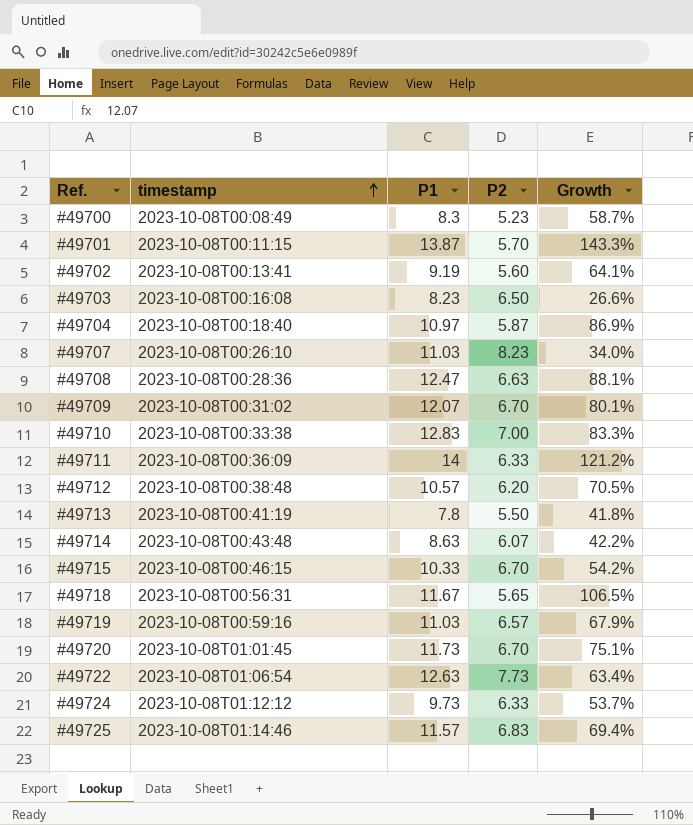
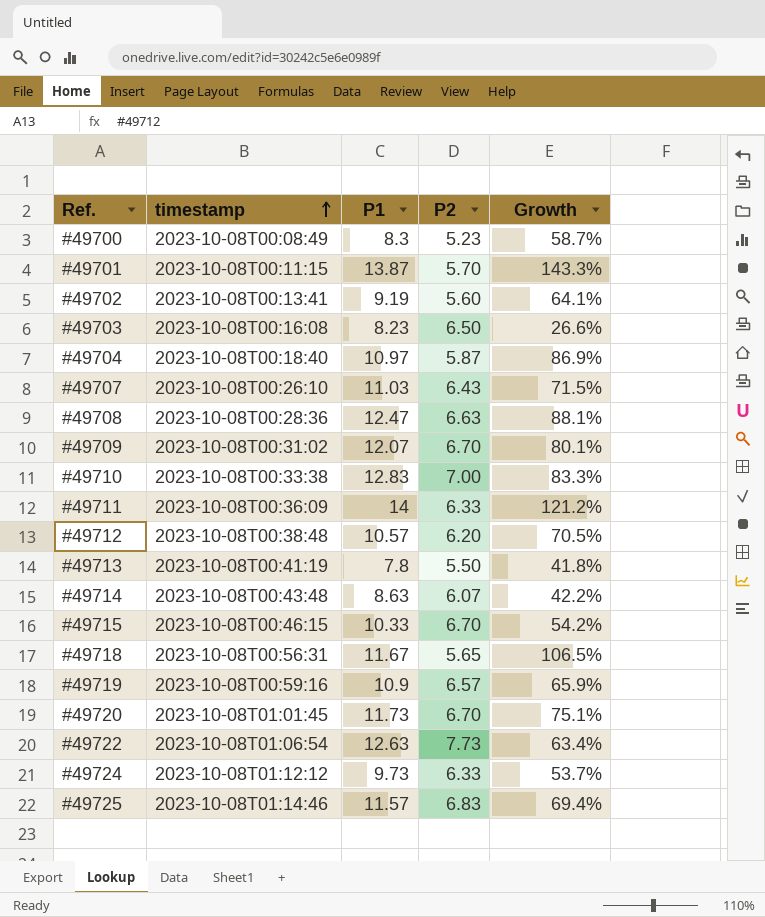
#49707 | P2: 8.23 -> 6.43
#49707 | Growth: 34.0% -> 71.5%
#49719 | P1: 11.03 -> 10.9
#49719 | Growth: 67.9% -> 65.9%

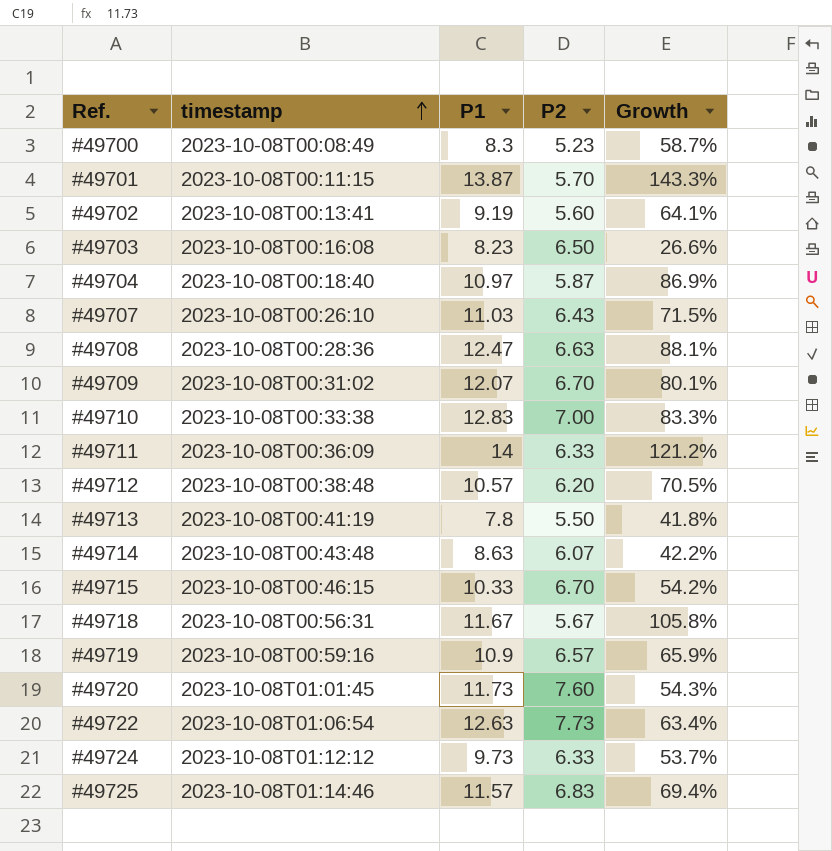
#49718 | P2: 5.65 -> 5.67
#49718 | Growth: 106.5% -> 105.8%
#49720 | P2: 6.70 -> 7.60
#49720 | Growth: 75.1% -> 54.3%

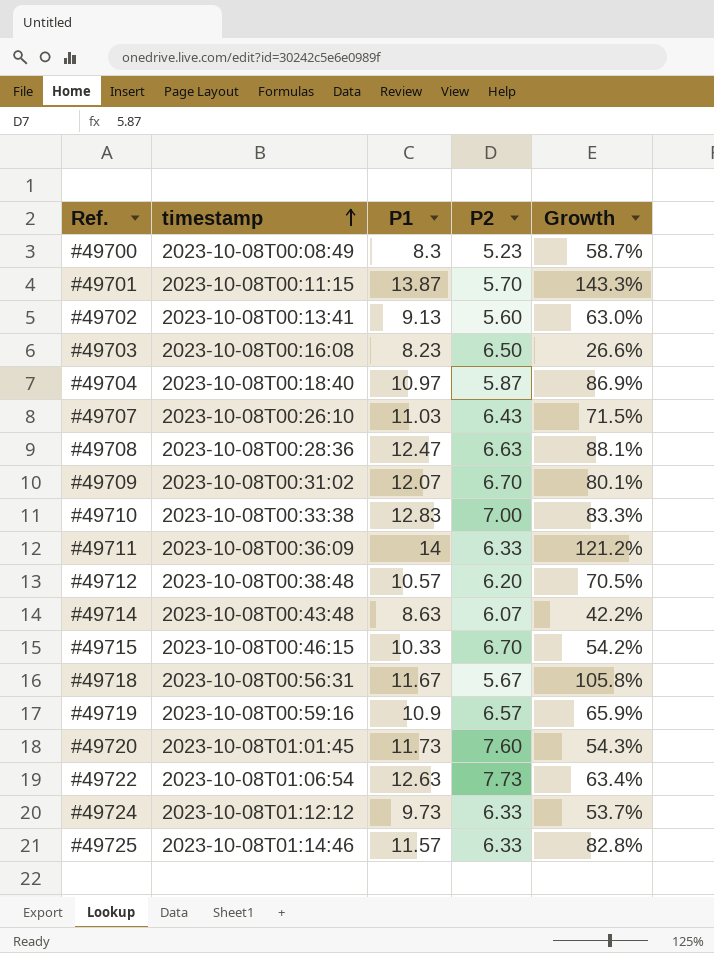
row #49713: 2023-10-08T00:41:19 | 7.8 | 5.50 | 41.8% -> none
#49702 | P1: 9.19 -> 9.13
#49702 | Growth: 64.1% -> 63.0%
#49725 | P2: 6.83 -> 6.33
#49725 | Growth: 69.4% -> 82.8%

